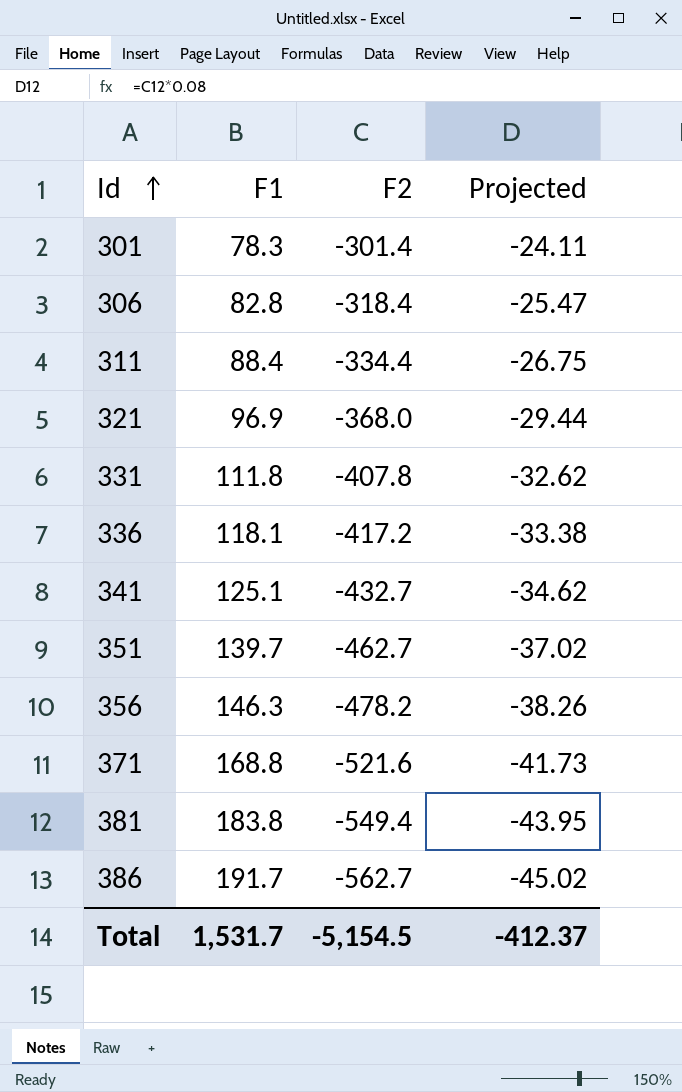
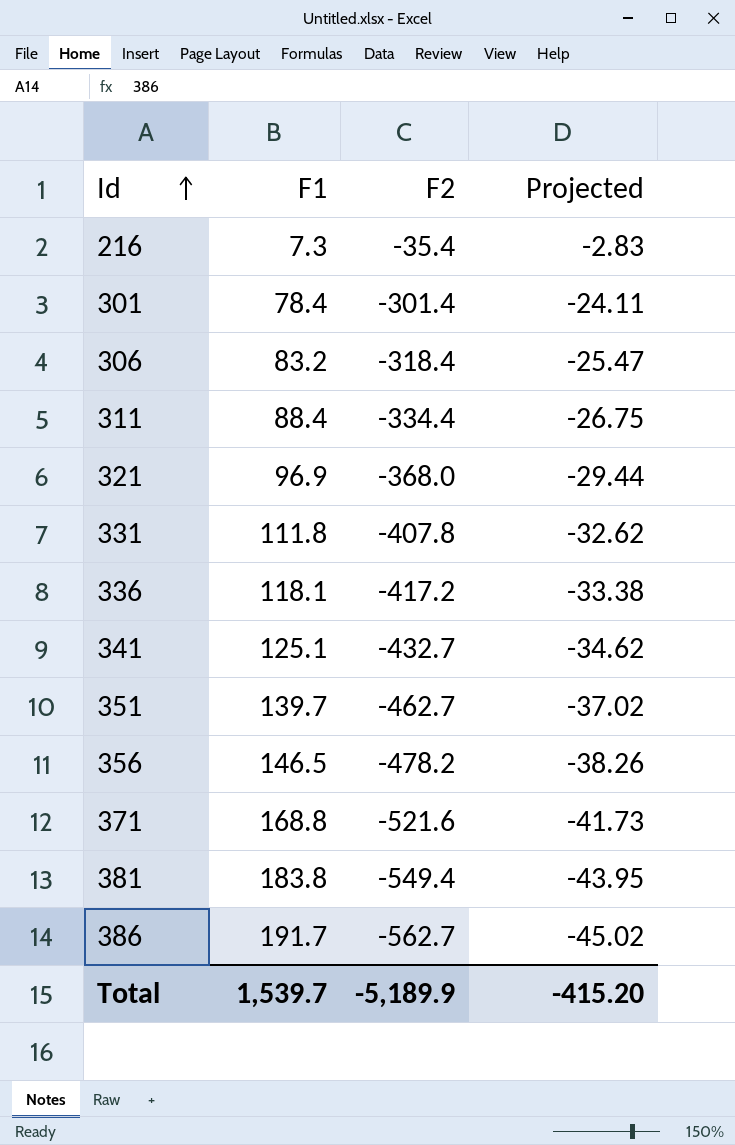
row 216: none -> 7.3 | -35.4 | -2.83
301 | F1: 78.3 -> 78.4
306 | F1: 82.8 -> 83.2
356 | F1: 146.3 -> 146.5
Total | F1: 1,531.7 -> 1,539.7
Total | F2: -5,154.5 -> -5,189.9
Total | Projected: -412.37 -> -415.20

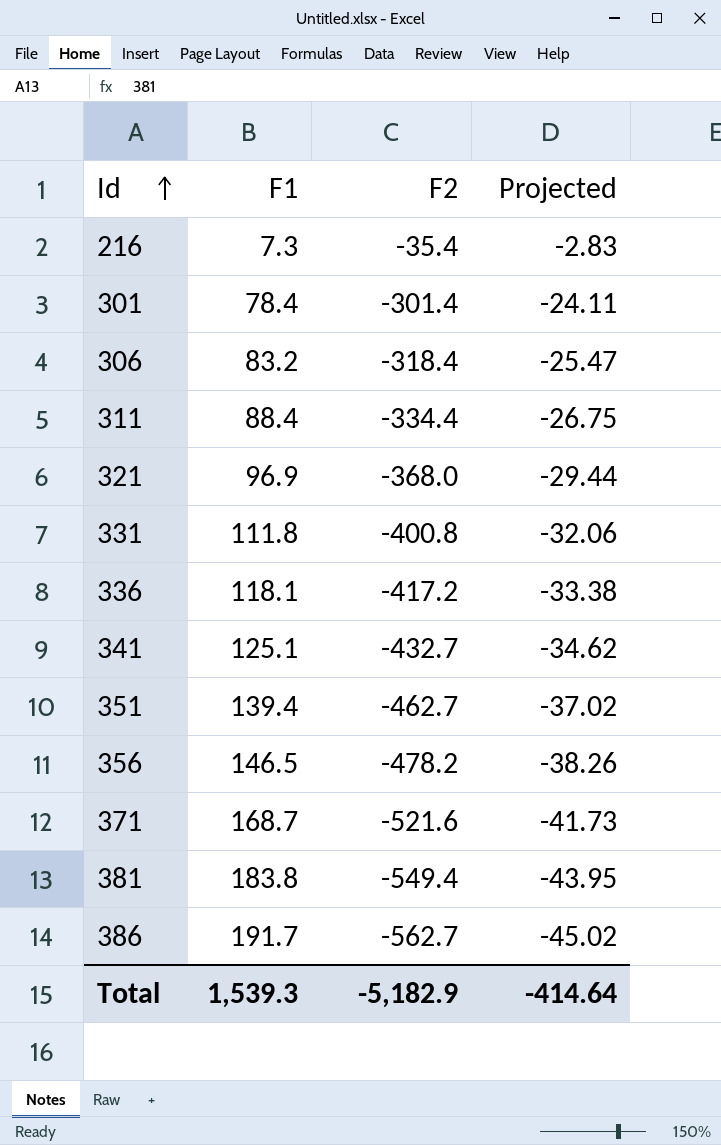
331 | F2: -407.8 -> -400.8
331 | Projected: -32.62 -> -32.06
351 | F1: 139.7 -> 139.4
371 | F1: 168.8 -> 168.7
Total | F1: 1,539.7 -> 1,539.3
Total | F2: -5,189.9 -> -5,182.9
Total | Projected: -415.20 -> -414.64

